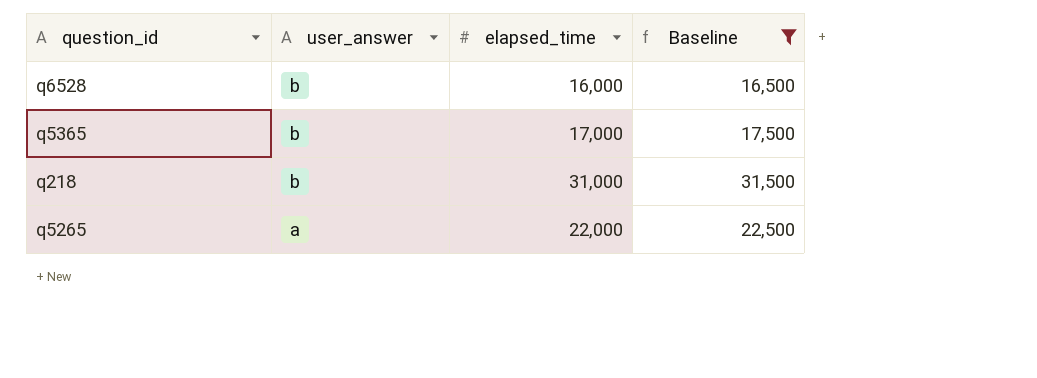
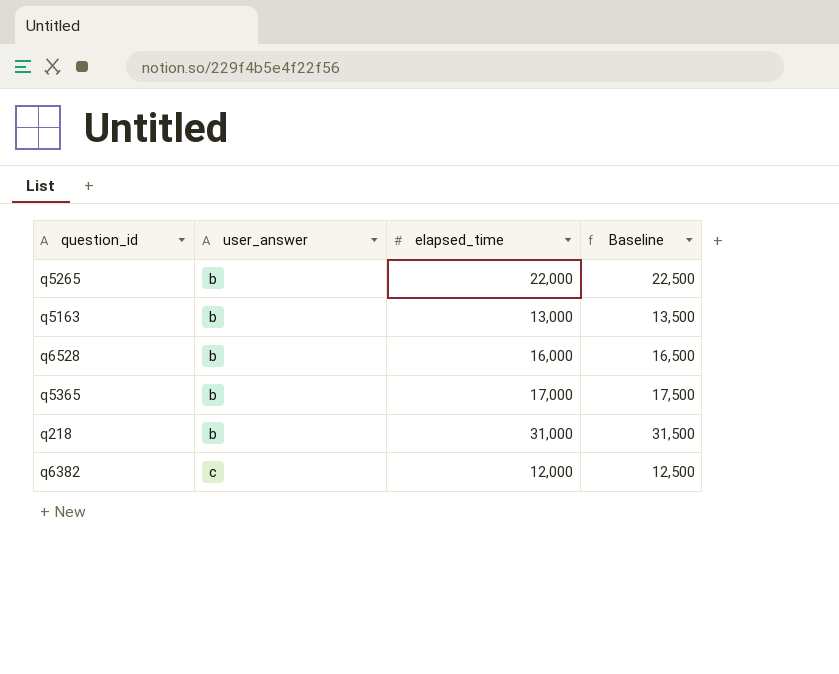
filter: Baseline >= 16,500 -> none
row order: user_answer descending -> user_answer ascending
q5265 | user_answer: a -> b

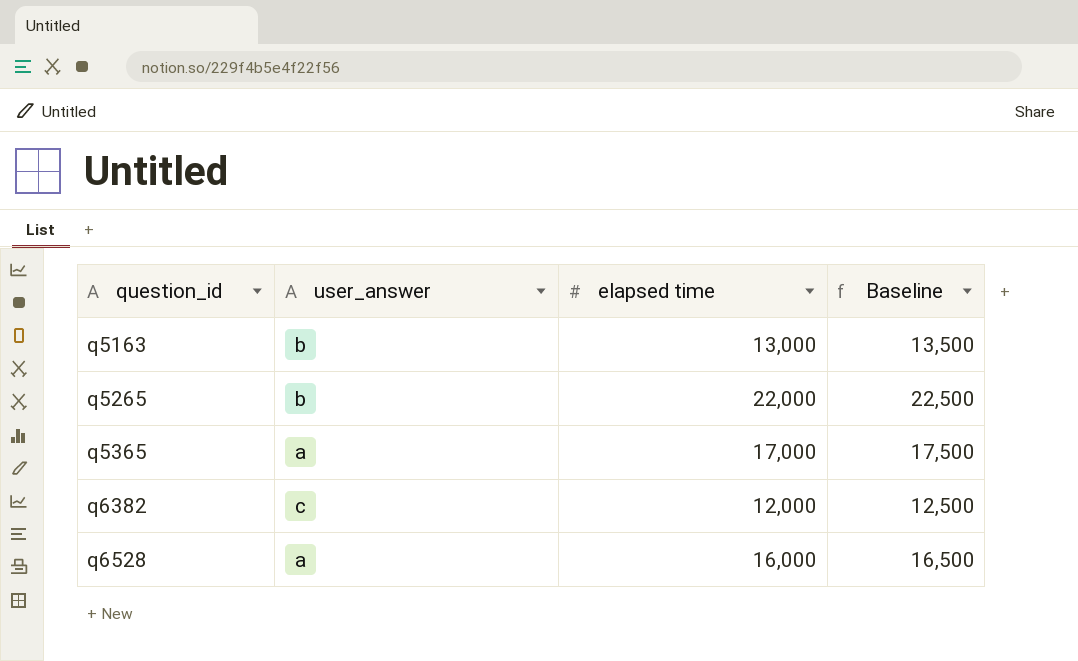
row order: user_answer ascending -> question_id ascending
column name: elapsed_time -> elapsed time
row q218: b | 31,000 | 31,500 -> none
q5365 | user_answer: b -> a
q6528 | user_answer: b -> a

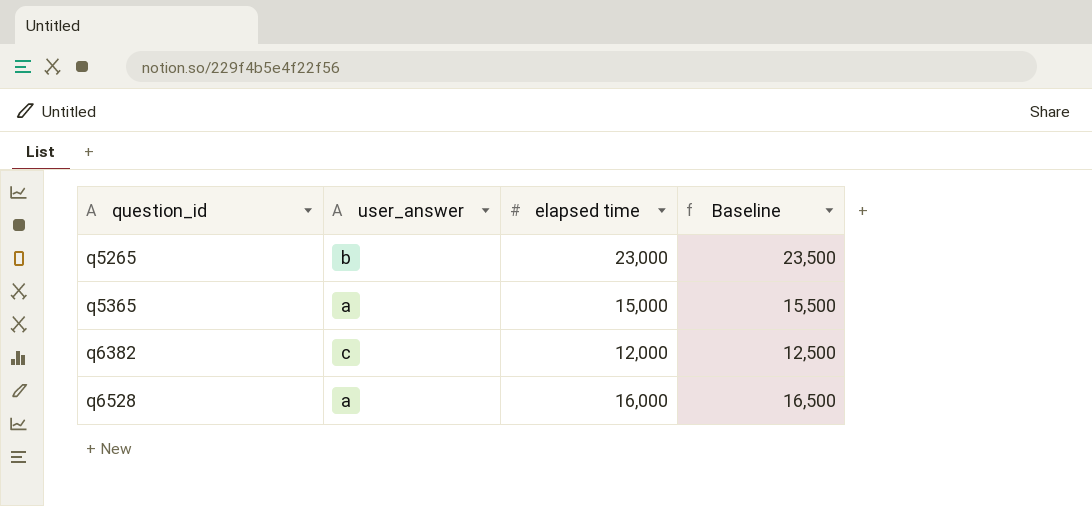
row q5163: b | 13,000 | 13,500 -> none
q5265 | elapsed time: 22,000 -> 23,000
q5265 | Baseline: 22,500 -> 23,500
q5365 | elapsed time: 17,000 -> 15,000
q5365 | Baseline: 17,500 -> 15,500

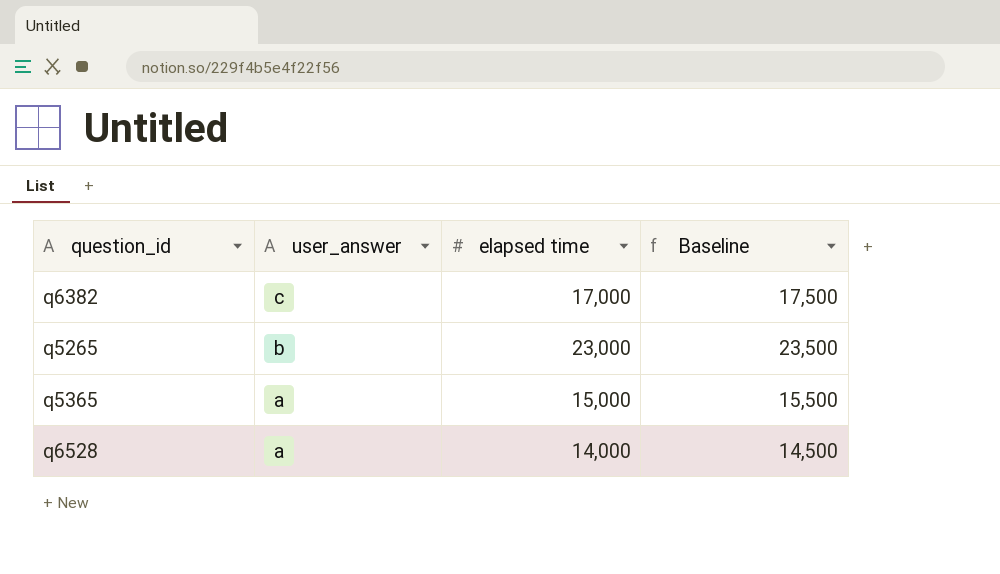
row order: question_id ascending -> user_answer descending
q6382 | elapsed time: 12,000 -> 17,000
q6382 | Baseline: 12,500 -> 17,500
q6528 | elapsed time: 16,000 -> 14,000
q6528 | Baseline: 16,500 -> 14,500

